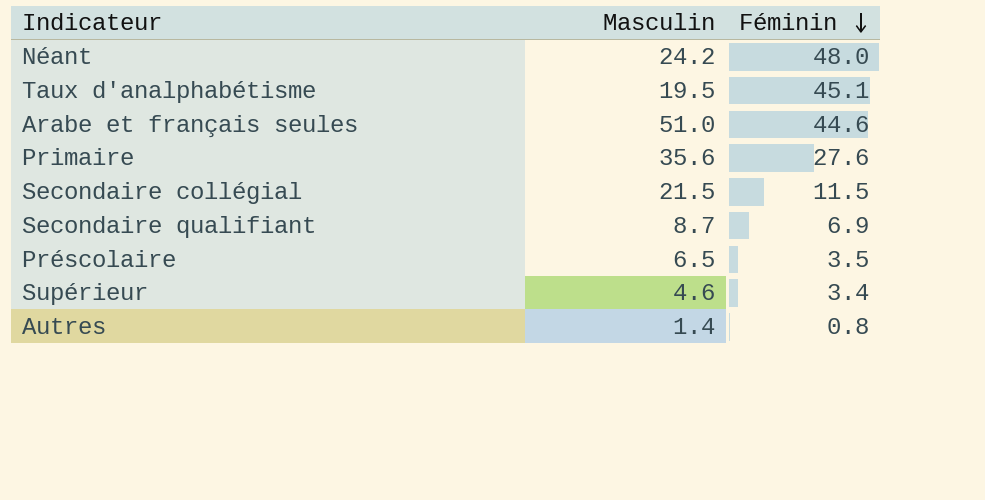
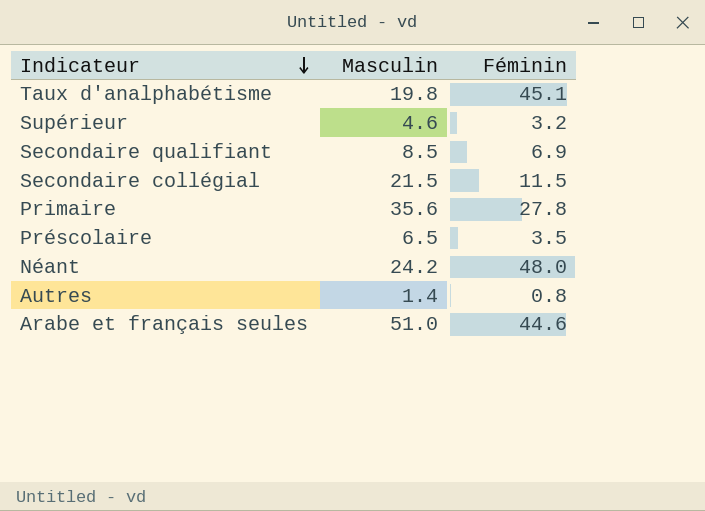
row order: Féminin descending -> Indicateur descending
Taux d'analphabétisme | Masculin: 19.5 -> 19.8
Supérieur | Féminin: 3.4 -> 3.2
Secondaire qualifiant | Masculin: 8.7 -> 8.5
Primaire | Féminin: 27.6 -> 27.8

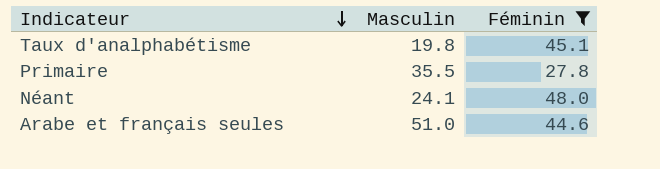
filter: none -> Féminin >= 27.8
Primaire | Masculin: 35.6 -> 35.5
Néant | Masculin: 24.2 -> 24.1

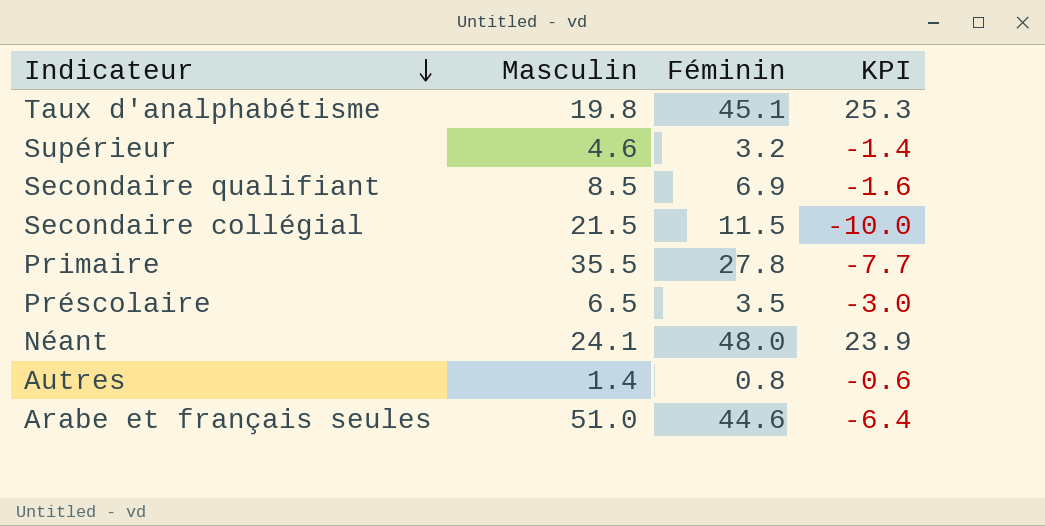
filter: Féminin >= 27.8 -> none
column KPI | formula: none -> [Féminin] - [Masculin]

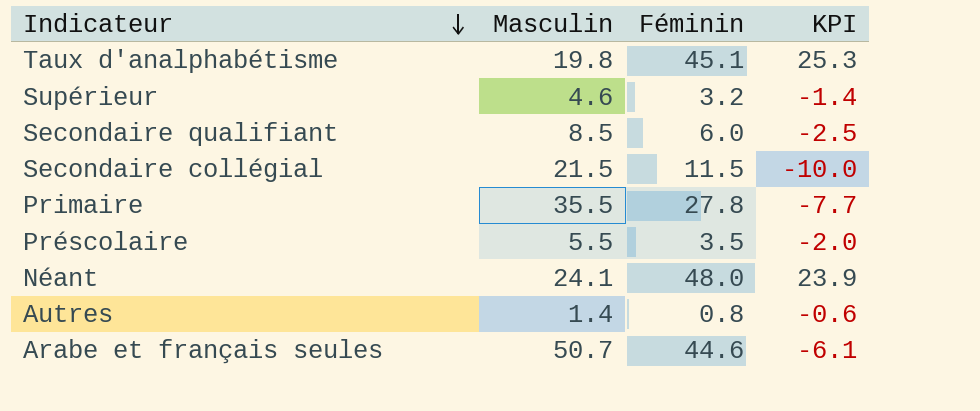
Secondaire qualifiant | Féminin: 6.9 -> 6.0
Secondaire qualifiant | KPI: -1.6 -> -2.5
Préscolaire | Masculin: 6.5 -> 5.5
Préscolaire | KPI: -3.0 -> -2.0
Arabe et français seules | Masculin: 51.0 -> 50.7
Arabe et français seules | KPI: -6.4 -> -6.1

